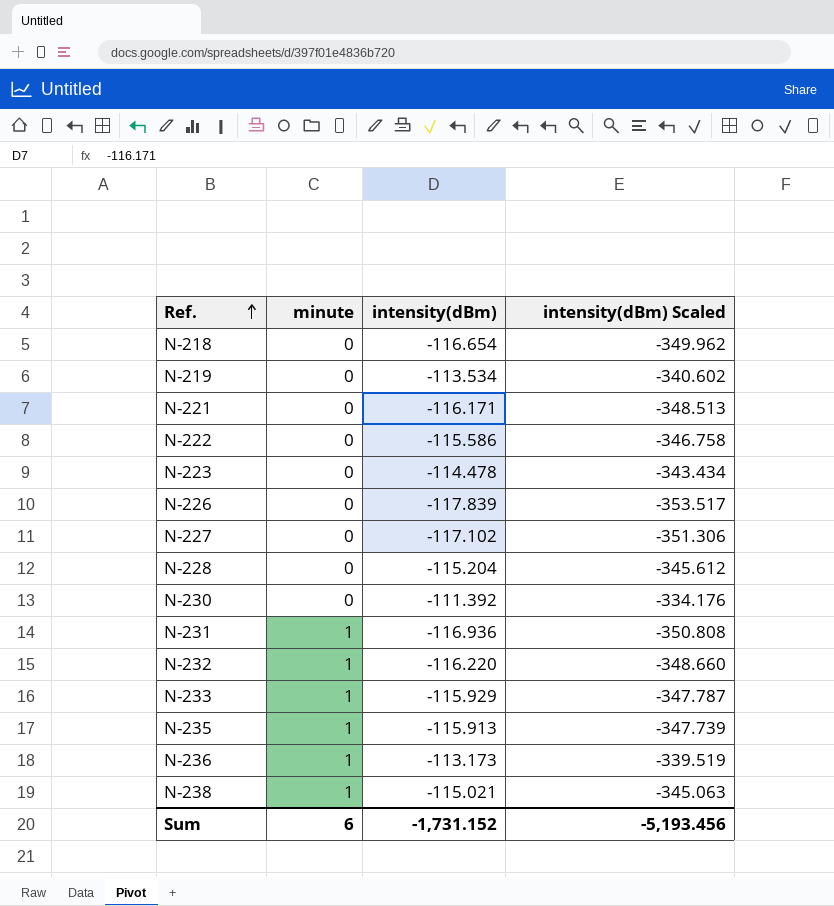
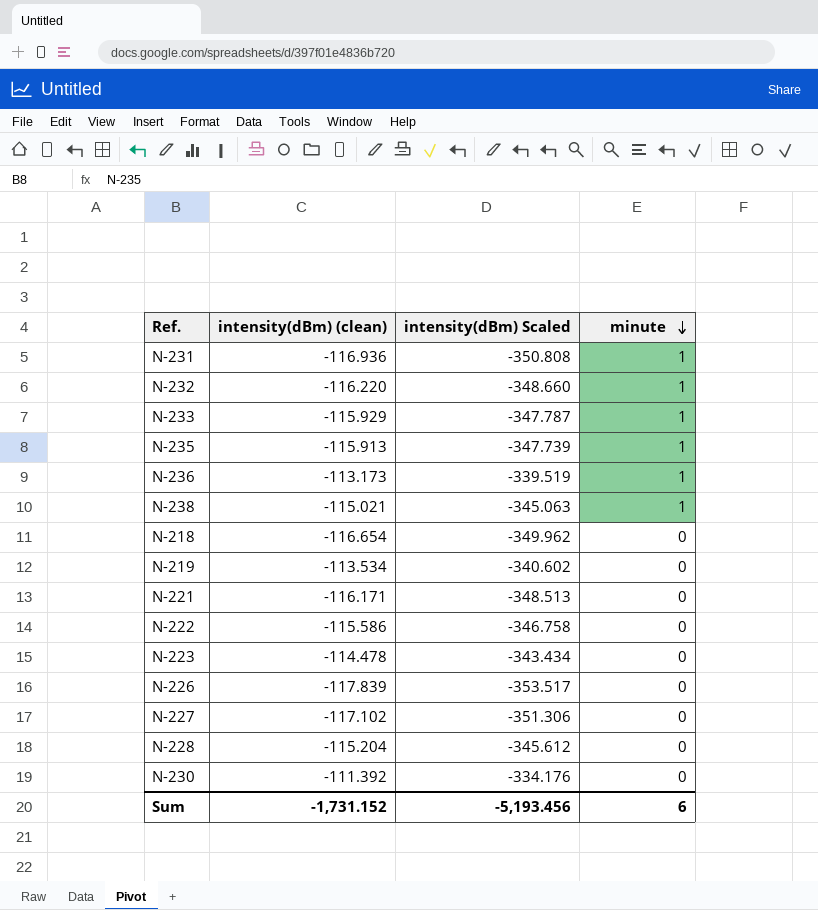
row order: Ref. ascending -> minute descending
column name: intensity(dBm) -> intensity(dBm) (clean)
column minute | position: 2 -> 4

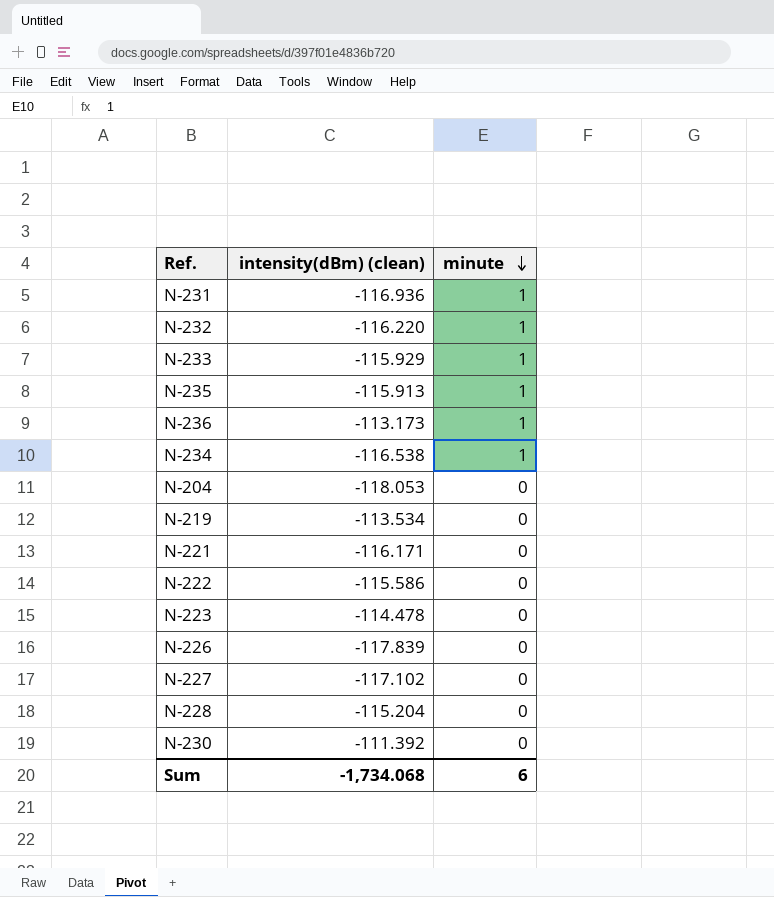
column intensity(dBm) Scaled | formula: [intensity(dBm) (clean)] * 3 -> none
row N-238: -115.021 | -345.063 | 1 -> none
row N-218: -116.654 | -349.962 | 0 -> none
row N-234: none -> -116.538 | 1
row N-204: none -> -118.053 | 0
Sum | intensity(dBm) (clean): -1,731.152 -> -1,734.068

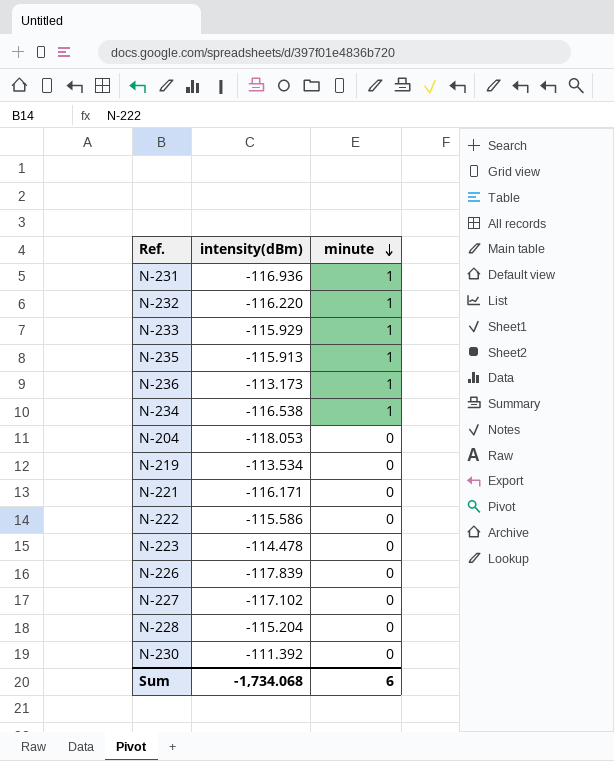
column name: intensity(dBm) (clean) -> intensity(dBm)

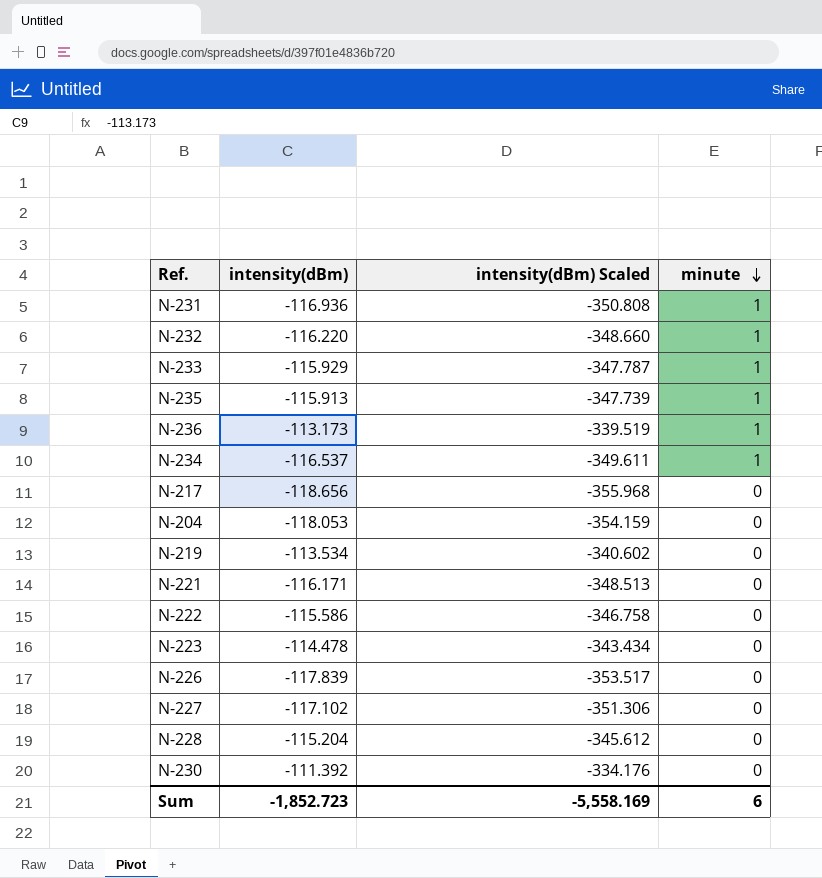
column intensity(dBm) Scaled | formula: none -> [intensity(dBm)] * 3
N-234 | intensity(dBm): -116.538 -> -116.537
row N-217: none -> -118.656 | -355.968 | 0
Sum | intensity(dBm): -1,734.068 -> -1,852.723

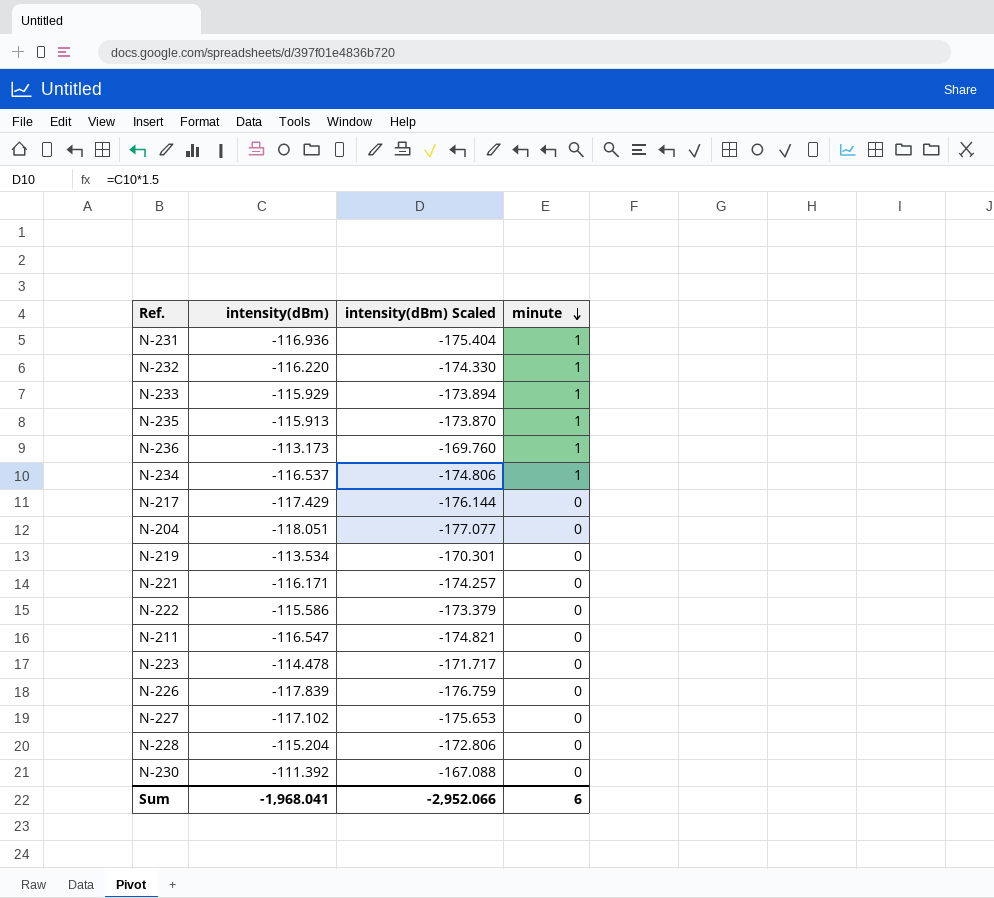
column intensity(dBm) Scaled | formula: [intensity(dBm)] * 3 -> [intensity(dBm)] * 1.5
N-217 | intensity(dBm): -118.656 -> -117.429
N-204 | intensity(dBm): -118.053 -> -118.051
row N-211: none -> -116.547 | -174.821 | 0
Sum | intensity(dBm): -1,852.723 -> -1,968.041
Sum | intensity(dBm) Scaled: -5,558.169 -> -2,952.066

